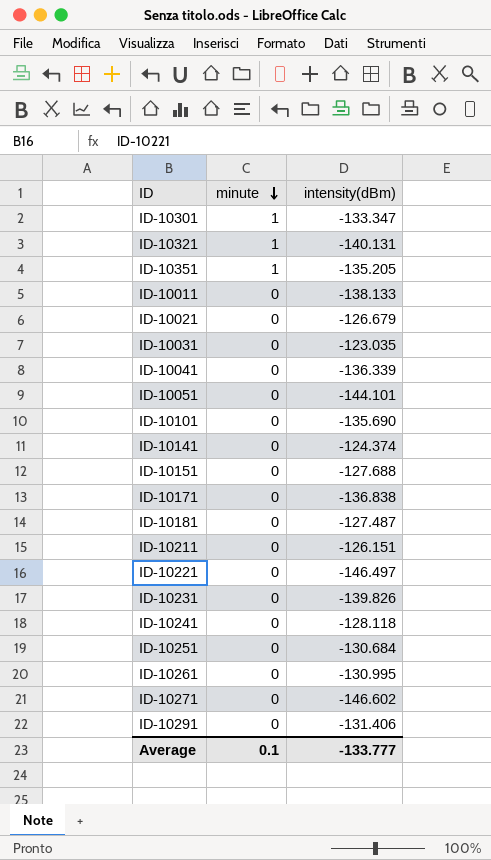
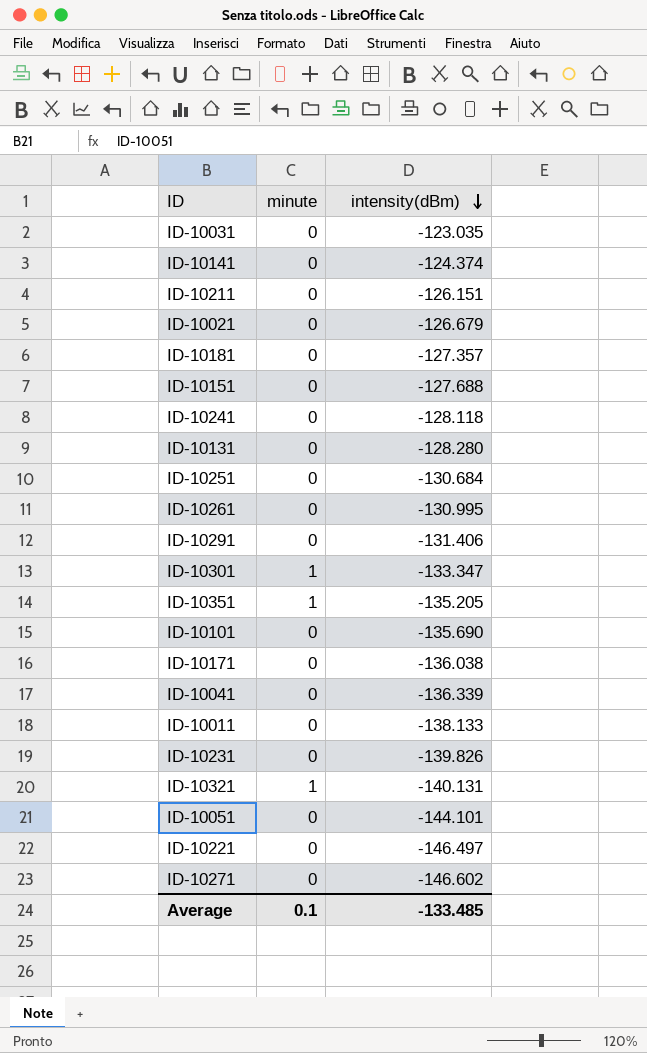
row order: minute descending -> intensity(dBm) descending
ID-10181 | intensity(dBm): -127.487 -> -127.357
row ID-10131: none -> 0 | -128.280
ID-10171 | intensity(dBm): -136.838 -> -136.038
Average | intensity(dBm): -133.777 -> -133.485

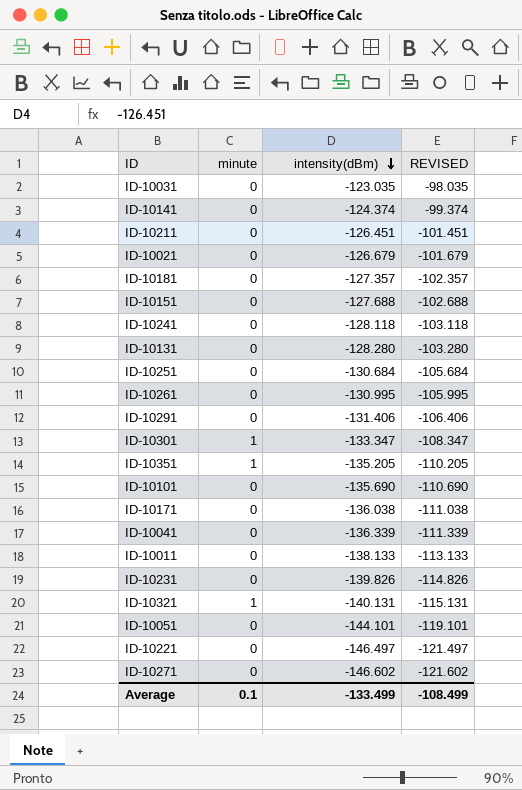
column REVISED | formula: none -> [intensity(dBm)] + 25
ID-10211 | intensity(dBm): -126.151 -> -126.451
Average | intensity(dBm): -133.485 -> -133.499

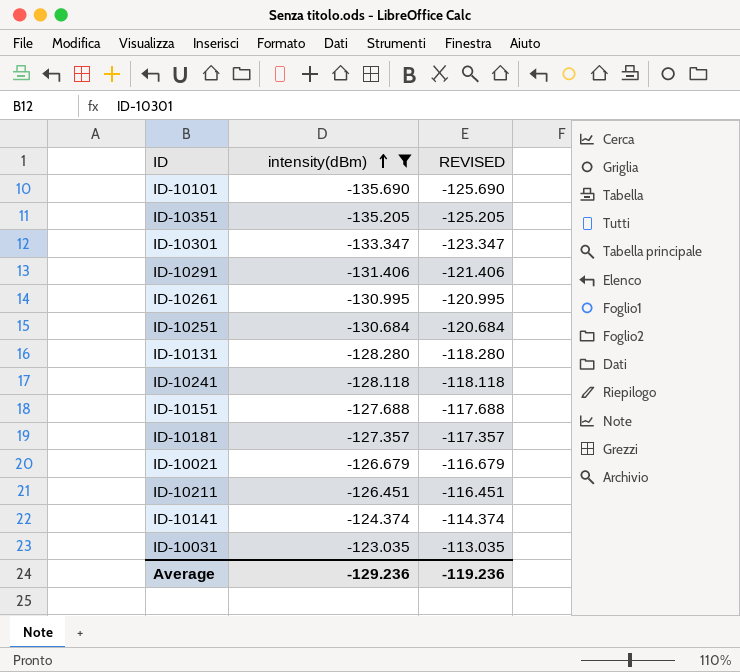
filter: none -> intensity(dBm) >= -135.690
row order: intensity(dBm) descending -> intensity(dBm) ascending
column minute | position: 2 -> none
column REVISED | formula: [intensity(dBm)] + 25 -> [intensity(dBm)] + 10
Average | intensity(dBm): -133.499 -> -129.236
Average | REVISED: -108.499 -> -119.236

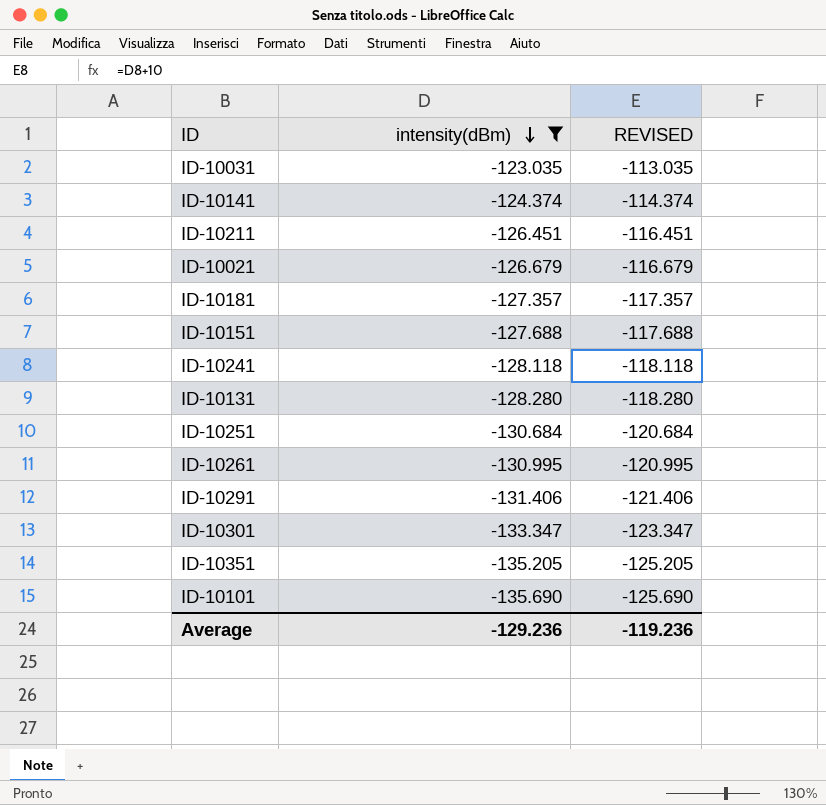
row order: intensity(dBm) ascending -> intensity(dBm) descending

